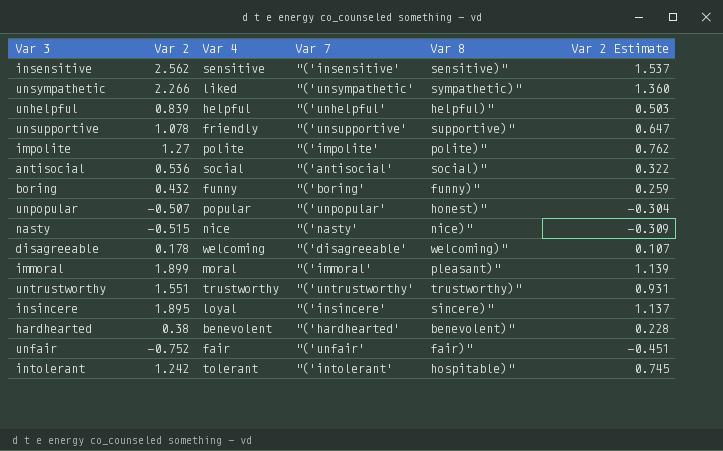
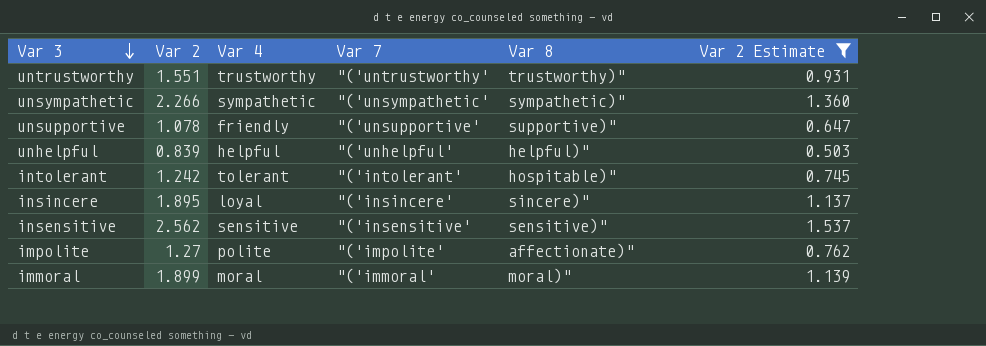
filter: none -> Var 2 Estimate >= 0.503
row order: none -> Var 3 descending
unsympathetic | Var 4: liked -> sympathetic
impolite | Var 8: polite)" -> affectionate)"
immoral | Var 8: pleasant)" -> moral)"

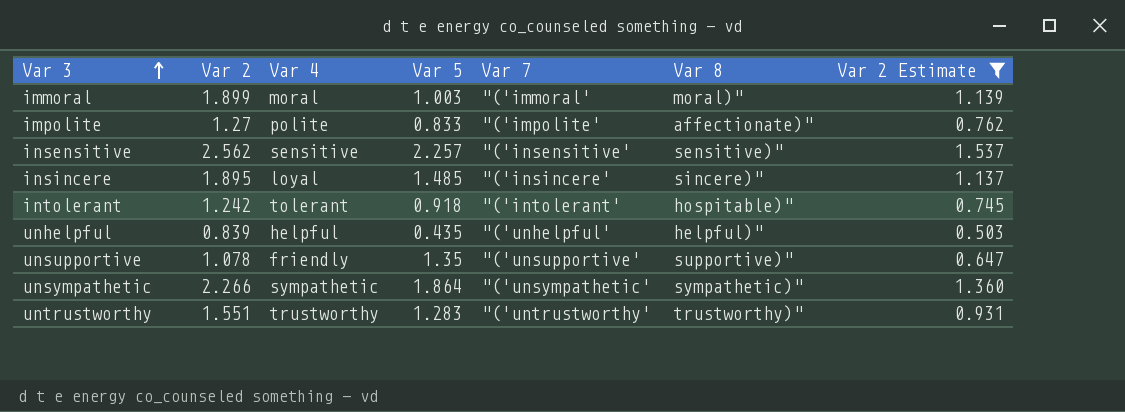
row order: Var 3 descending -> Var 3 ascending
column Var 5 | position: none -> 4

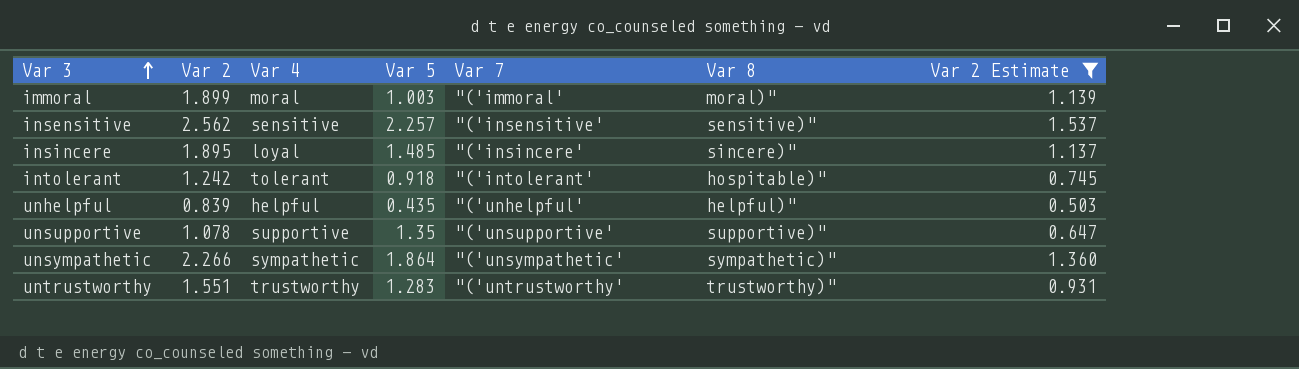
row impolite: 1.27 | polite | 0.833 | "('impolite' | affectionate)" | 0.762 -> none
unsupportive | Var 4: friendly -> supportive

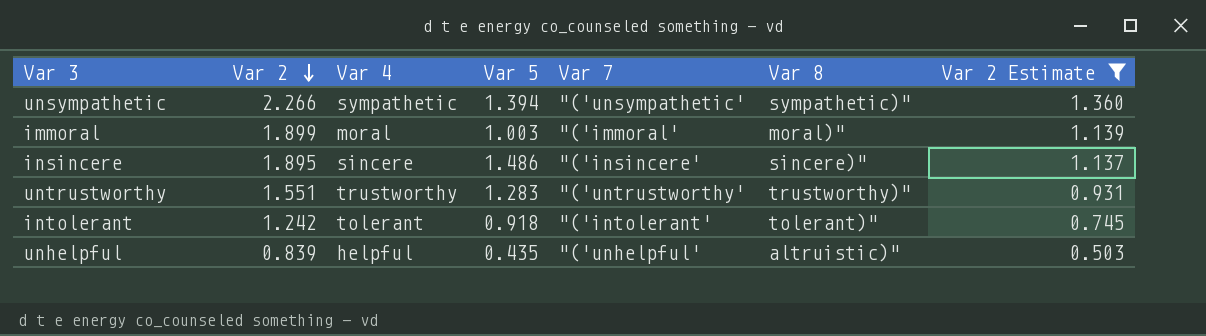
row order: Var 3 ascending -> Var 2 descending
row insensitive: 2.562 | sensitive | 2.257 | "('insensitive' | sensitive)" | 1.537 -> none
row unsupportive: 1.078 | supportive | 1.35 | "('unsupportive' | supportive)" | 0.647 -> none
unsympathetic | Var 5: 1.864 -> 1.394
insincere | Var 4: loyal -> sincere
insincere | Var 5: 1.485 -> 1.486
intolerant | Var 8: hospitable)" -> tolerant)"
unhelpful | Var 8: helpful)" -> altruistic)"

